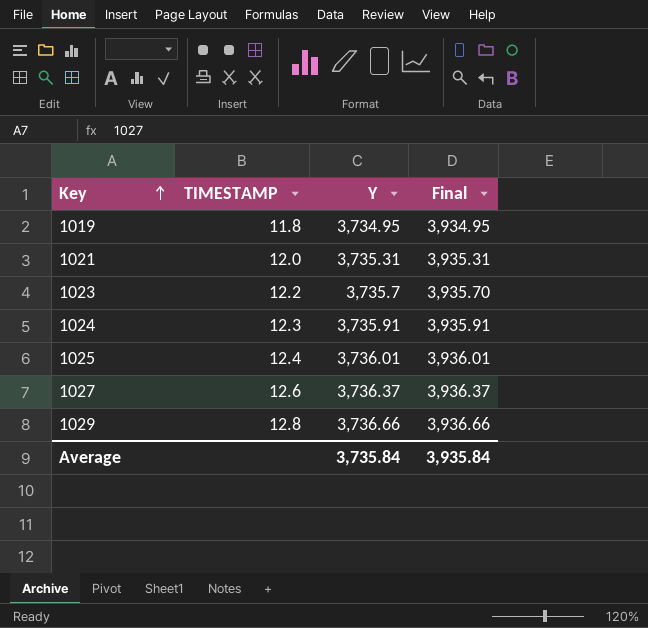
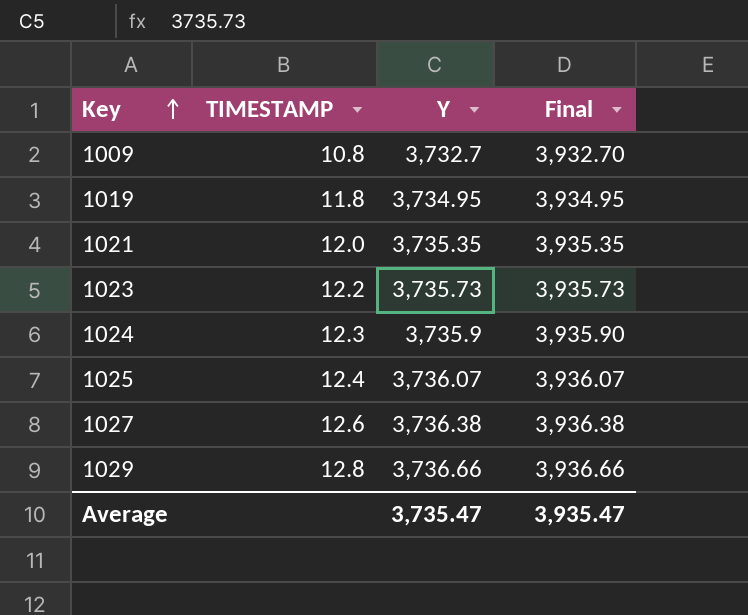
row 1009: none -> 10.8 | 3,732.7 | 3,932.70
1021 | Y: 3,735.31 -> 3,735.35
1021 | Final: 3,935.31 -> 3,935.35
1023 | Y: 3,735.7 -> 3,735.73
1023 | Final: 3,935.70 -> 3,935.73
1024 | Y: 3,735.91 -> 3,735.9
1024 | Final: 3,935.91 -> 3,935.90
1025 | Y: 3,736.01 -> 3,736.07
1025 | Final: 3,936.01 -> 3,936.07
1027 | Y: 3,736.37 -> 3,736.38
1027 | Final: 3,936.37 -> 3,936.38
Average | Y: 3,735.84 -> 3,735.47
Average | Final: 3,935.84 -> 3,935.47

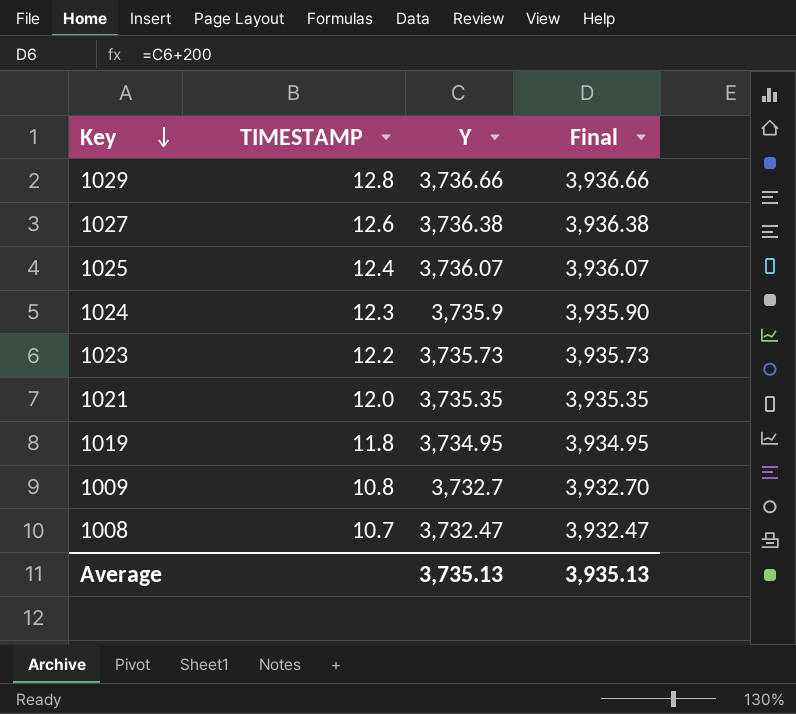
row order: Key ascending -> Key descending
row 1008: none -> 10.7 | 3,732.47 | 3,932.47
Average | Y: 3,735.47 -> 3,735.13
Average | Final: 3,935.47 -> 3,935.13

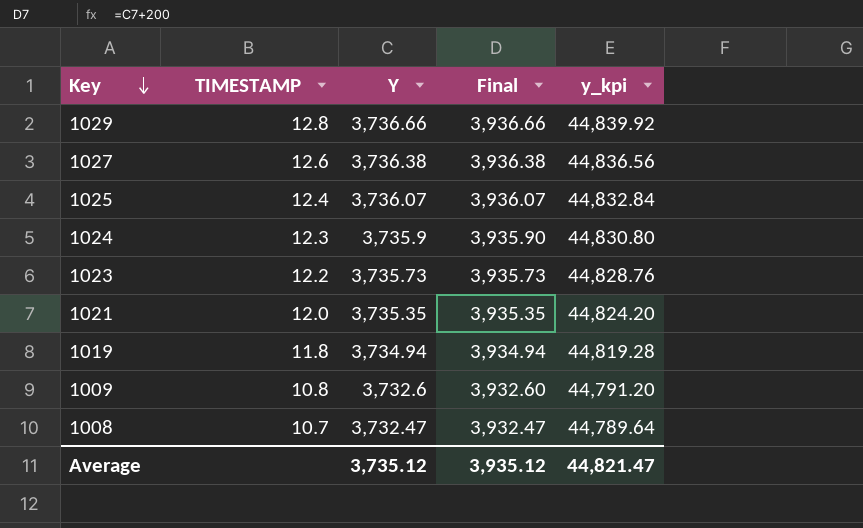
column y_kpi | formula: none -> [Y] * 12
1019 | Y: 3,734.95 -> 3,734.94
1019 | Final: 3,934.95 -> 3,934.94
1009 | Y: 3,732.7 -> 3,732.6
1009 | Final: 3,932.70 -> 3,932.60
Average | Y: 3,735.13 -> 3,735.12
Average | Final: 3,935.13 -> 3,935.12

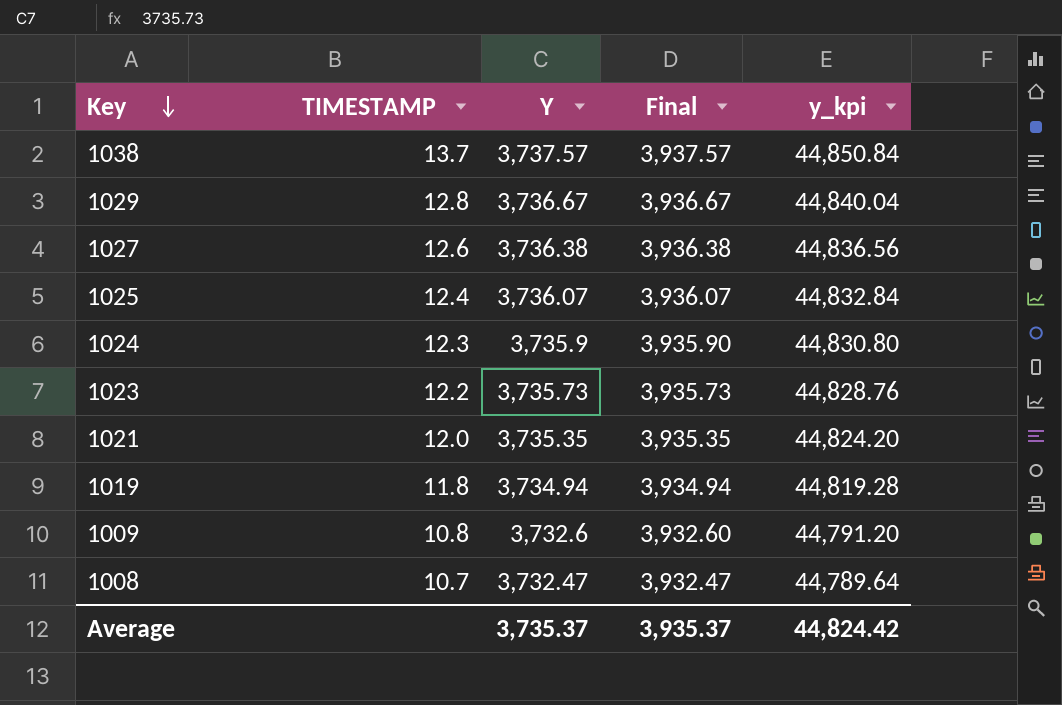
row 1038: none -> 13.7 | 3,737.57 | 3,937.57 | 44,850.84
1029 | Y: 3,736.66 -> 3,736.67
1029 | Final: 3,936.66 -> 3,936.67
1029 | y_kpi: 44,839.92 -> 44,840.04
Average | Y: 3,735.12 -> 3,735.37
Average | Final: 3,935.12 -> 3,935.37
Average | y_kpi: 44,821.47 -> 44,824.42

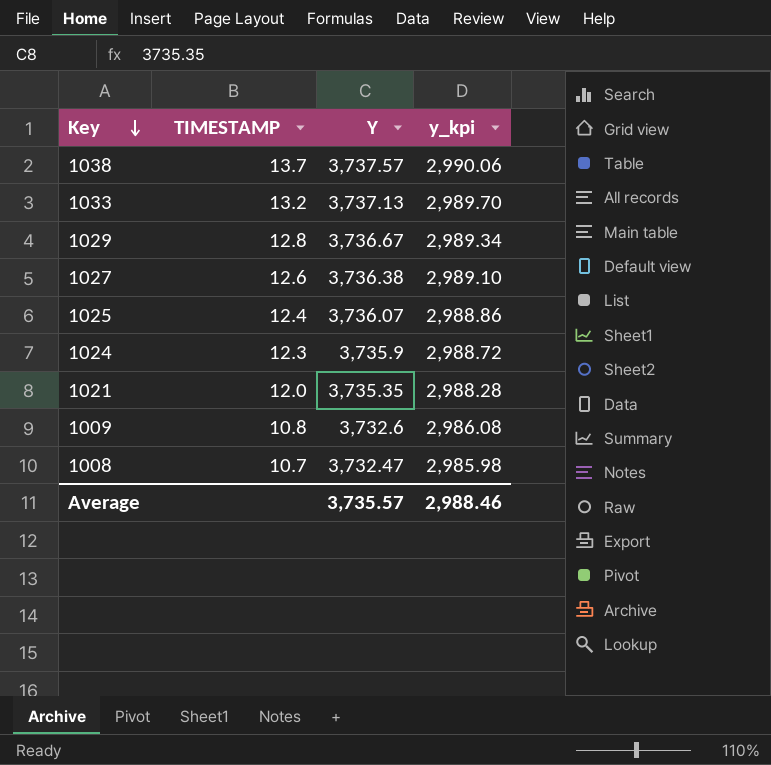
column Final | formula: [Y] + 200 -> none
column y_kpi | formula: [Y] * 12 -> [Y] * 0.8
row 1023: 12.2 | 3,735.73 | 3,935.73 | 44,828.76 -> none
row 1019: 11.8 | 3,734.94 | 3,934.94 | 44,819.28 -> none
row 1033: none -> 13.2 | 3,737.13 | 2,989.70
Average | Y: 3,735.37 -> 3,735.57
Average | y_kpi: 44,824.42 -> 2,988.46

